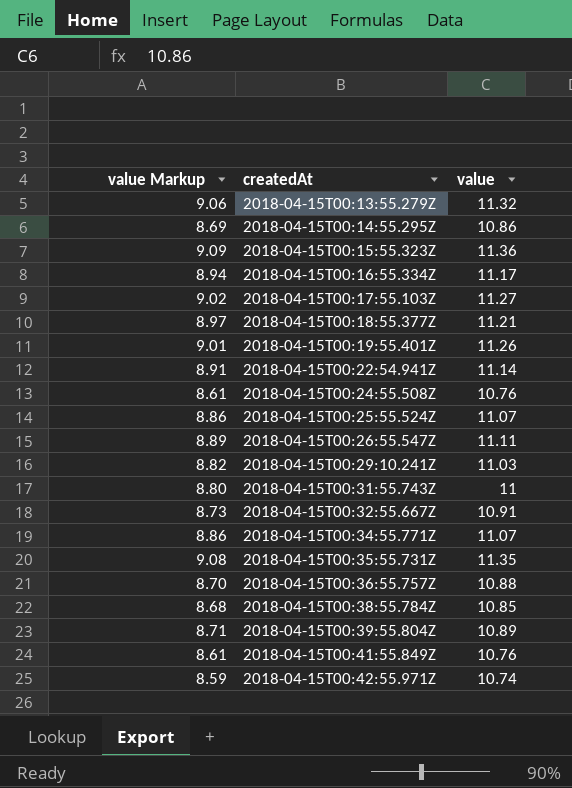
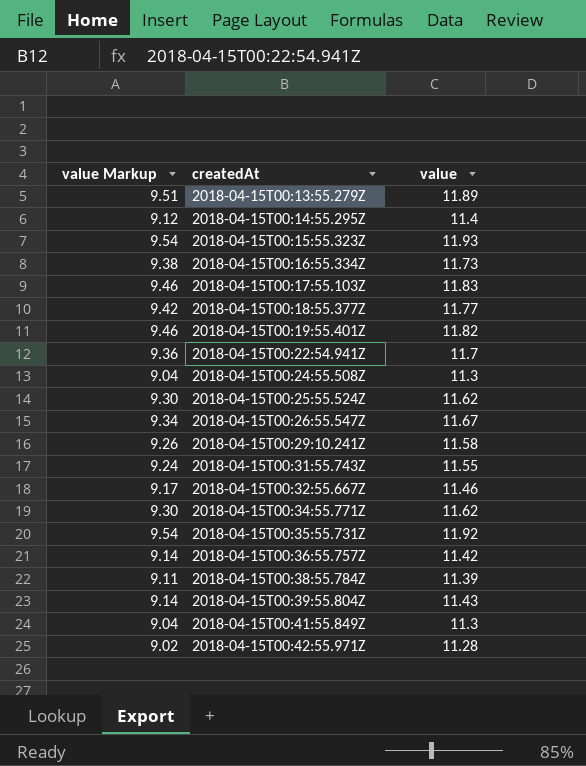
2018-04-15T00:13:55.279Z | value Markup: 9.06 -> 9.51
2018-04-15T00:13:55.279Z | value: 11.32 -> 11.89
2018-04-15T00:14:55.295Z | value Markup: 8.69 -> 9.12
2018-04-15T00:14:55.295Z | value: 10.86 -> 11.4
2018-04-15T00:15:55.323Z | value Markup: 9.09 -> 9.54
2018-04-15T00:15:55.323Z | value: 11.36 -> 11.93
2018-04-15T00:16:55.334Z | value Markup: 8.94 -> 9.38
2018-04-15T00:16:55.334Z | value: 11.17 -> 11.73
2018-04-15T00:17:55.103Z | value Markup: 9.02 -> 9.46
2018-04-15T00:17:55.103Z | value: 11.27 -> 11.83
2018-04-15T00:18:55.377Z | value Markup: 8.97 -> 9.42
2018-04-15T00:18:55.377Z | value: 11.21 -> 11.77
2018-04-15T00:19:55.401Z | value Markup: 9.01 -> 9.46
2018-04-15T00:19:55.401Z | value: 11.26 -> 11.82
2018-04-15T00:22:54.941Z | value Markup: 8.91 -> 9.36
2018-04-15T00:22:54.941Z | value: 11.14 -> 11.7
2018-04-15T00:24:55.508Z | value Markup: 8.61 -> 9.04
2018-04-15T00:24:55.508Z | value: 10.76 -> 11.3
2018-04-15T00:25:55.524Z | value Markup: 8.86 -> 9.30
2018-04-15T00:25:55.524Z | value: 11.07 -> 11.62
2018-04-15T00:26:55.547Z | value Markup: 8.89 -> 9.34
2018-04-15T00:26:55.547Z | value: 11.11 -> 11.67
2018-04-15T00:29:10.241Z | value Markup: 8.82 -> 9.26
2018-04-15T00:29:10.241Z | value: 11.03 -> 11.58
2018-04-15T00:31:55.743Z | value Markup: 8.80 -> 9.24
2018-04-15T00:31:55.743Z | value: 11 -> 11.55
2018-04-15T00:32:55.667Z | value Markup: 8.73 -> 9.17
2018-04-15T00:32:55.667Z | value: 10.91 -> 11.46
2018-04-15T00:34:55.771Z | value Markup: 8.86 -> 9.30
2018-04-15T00:34:55.771Z | value: 11.07 -> 11.62
2018-04-15T00:35:55.731Z | value Markup: 9.08 -> 9.54
2018-04-15T00:35:55.731Z | value: 11.35 -> 11.92
2018-04-15T00:36:55.757Z | value Markup: 8.70 -> 9.14
2018-04-15T00:36:55.757Z | value: 10.88 -> 11.42
2018-04-15T00:38:55.784Z | value Markup: 8.68 -> 9.11
2018-04-15T00:38:55.784Z | value: 10.85 -> 11.39
2018-04-15T00:39:55.804Z | value Markup: 8.71 -> 9.14
2018-04-15T00:39:55.804Z | value: 10.89 -> 11.43
2018-04-15T00:41:55.849Z | value Markup: 8.61 -> 9.04
2018-04-15T00:41:55.849Z | value: 10.76 -> 11.3
2018-04-15T00:42:55.971Z | value Markup: 8.59 -> 9.02
2018-04-15T00:42:55.971Z | value: 10.74 -> 11.28

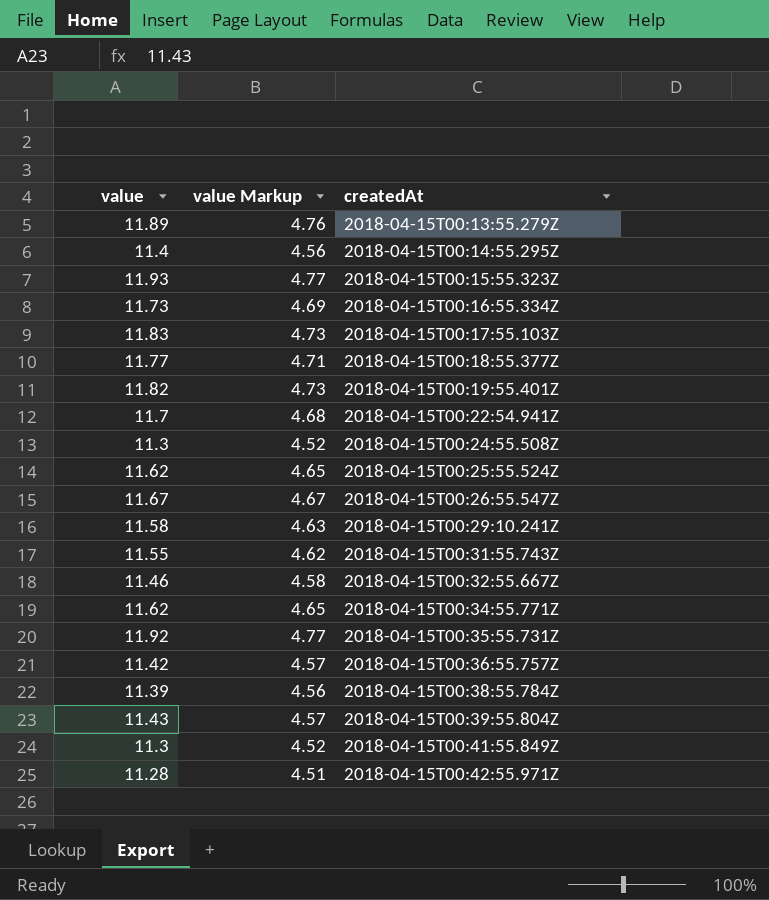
column value | position: 3 -> 1
column value Markup | formula: [value] * 0.8 -> [value] * 0.4

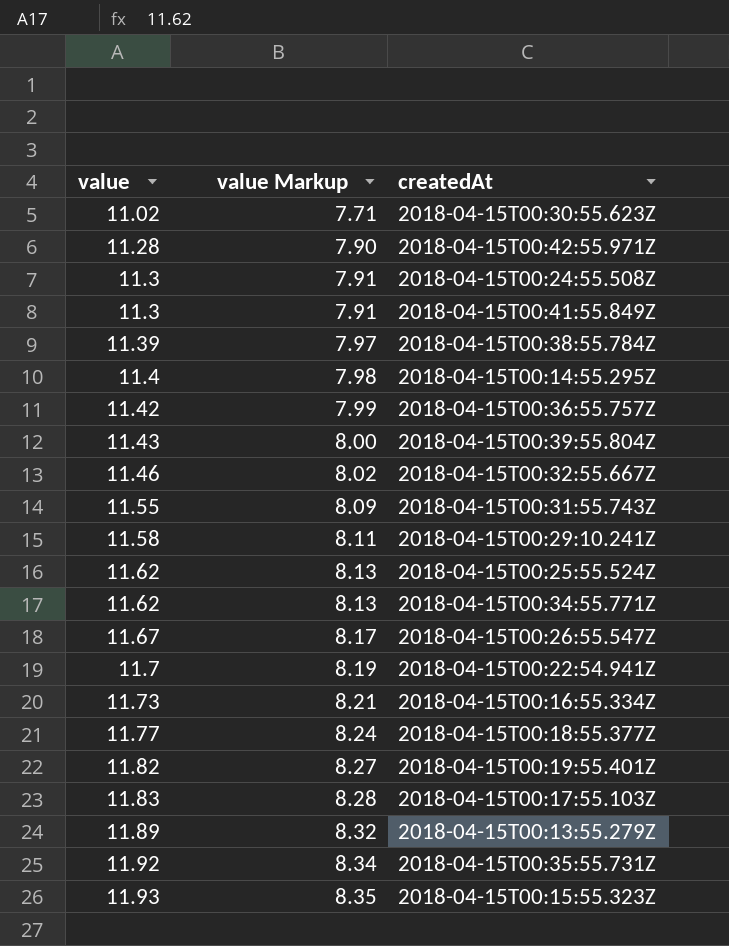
row order: createdAt ascending -> value ascending
column value Markup | formula: [value] * 0.4 -> [value] * 0.7
row 2018-04-15T00:30:55.623Z: none -> 11.02 | 7.71

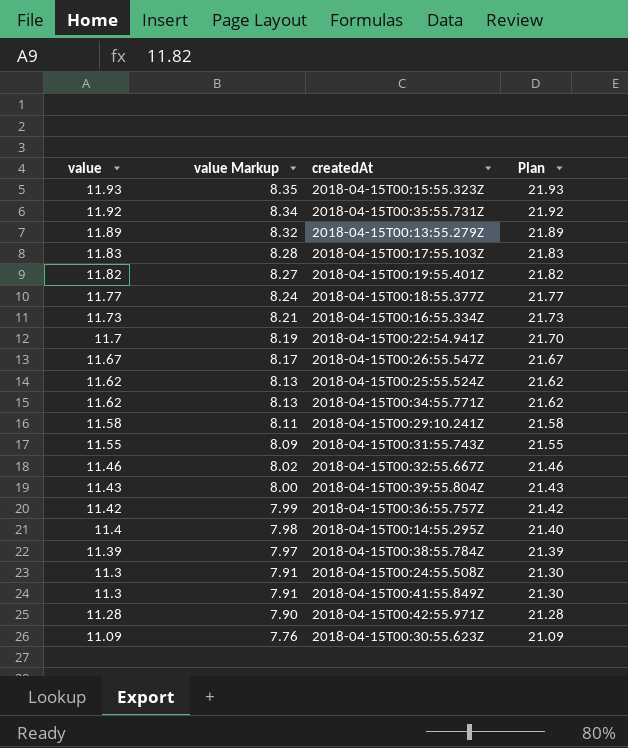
row order: value ascending -> value descending
column Plan | formula: none -> [value] + 10
2018-04-15T00:30:55.623Z | value: 11.02 -> 11.09
2018-04-15T00:30:55.623Z | value Markup: 7.71 -> 7.76

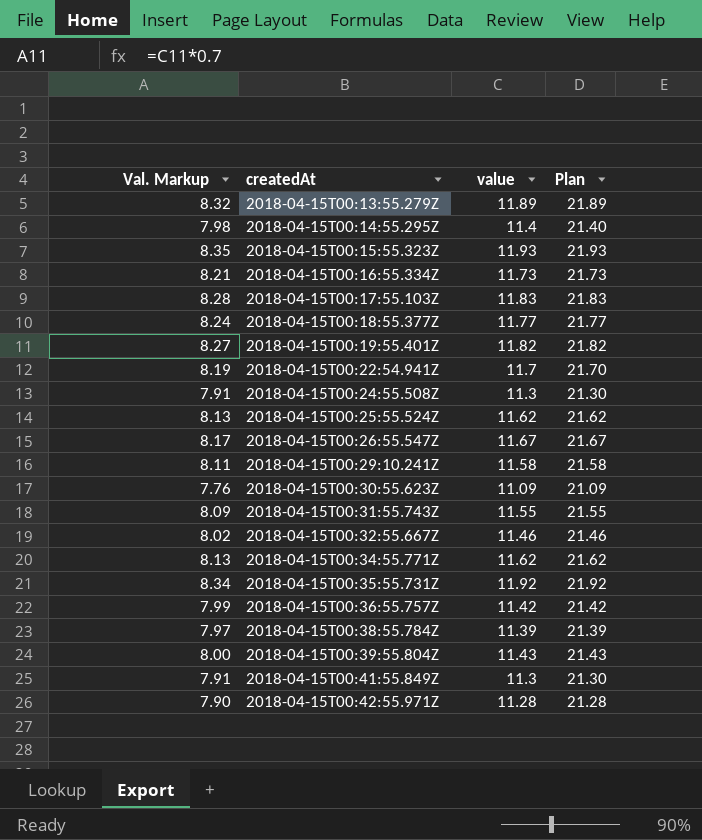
row order: value descending -> createdAt ascending
column name: value Markup -> Val. Markup
column value | position: 1 -> 3

